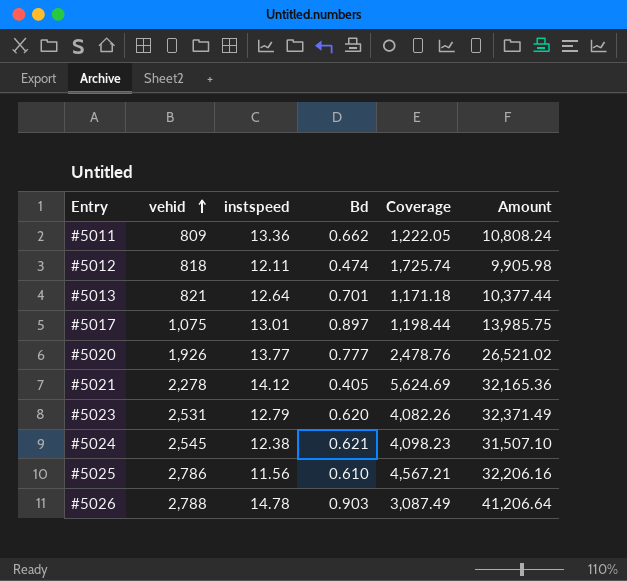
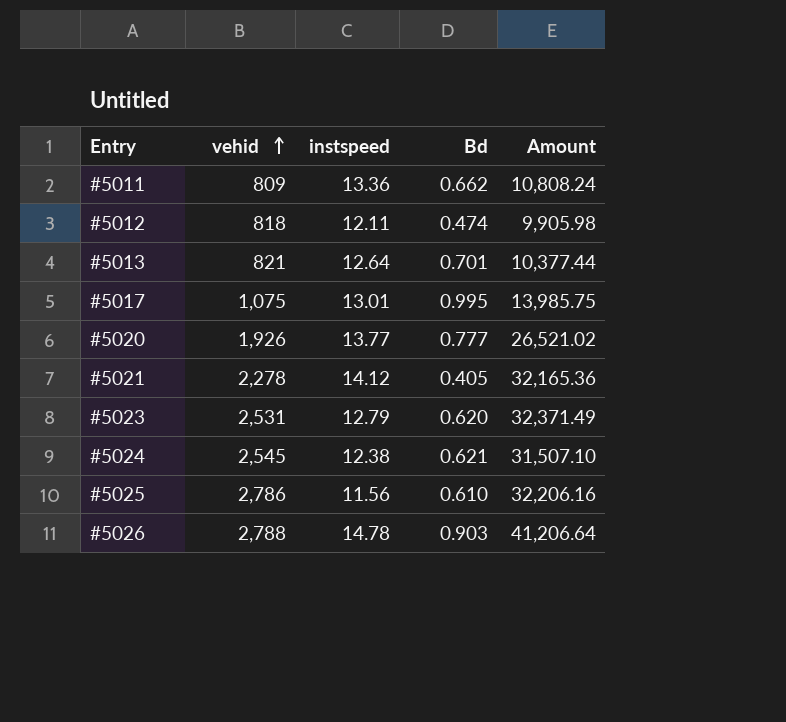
column Coverage | formula: [vehid] / [Bd] -> none
#5017 | Bd: 0.897 -> 0.995

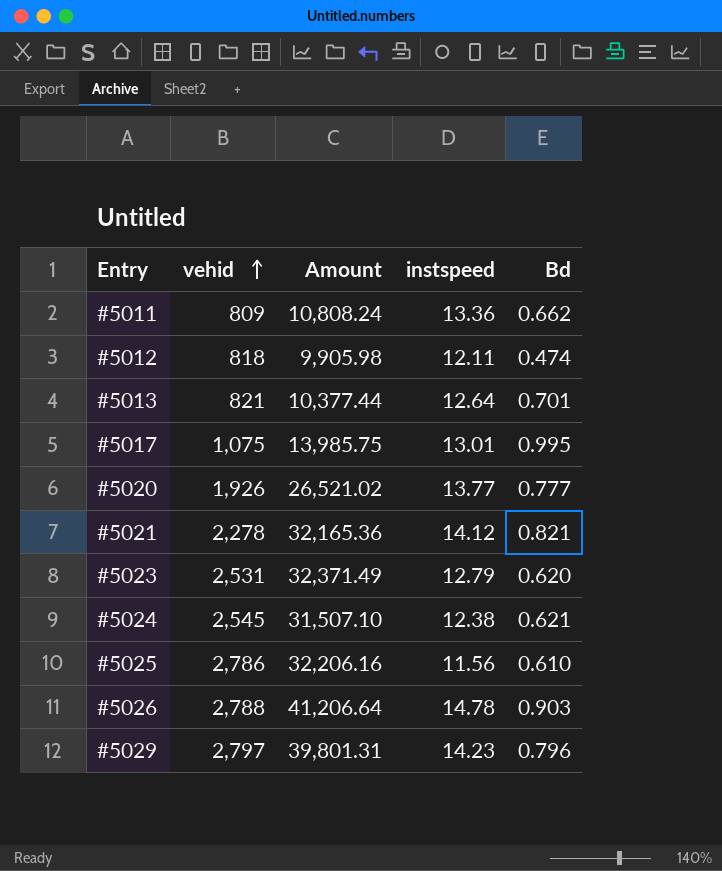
column Amount | position: 5 -> 3
#5021 | Bd: 0.405 -> 0.821
row #5029: none -> 2,797 | 39,801.31 | 14.23 | 0.796

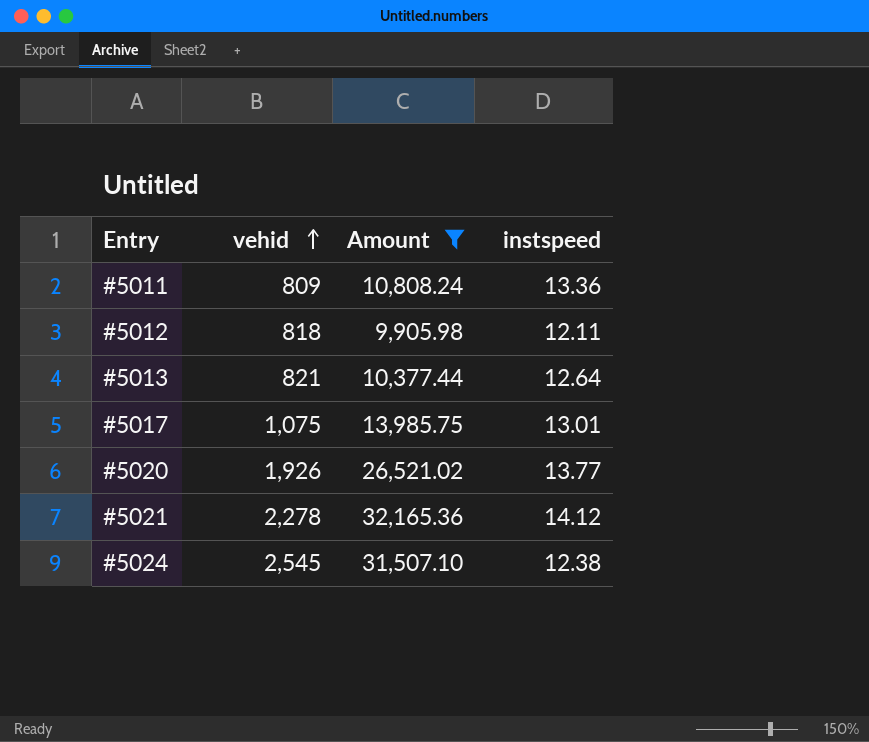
filter: none -> Amount <= 32,165.36
column Bd | position: 5 -> none

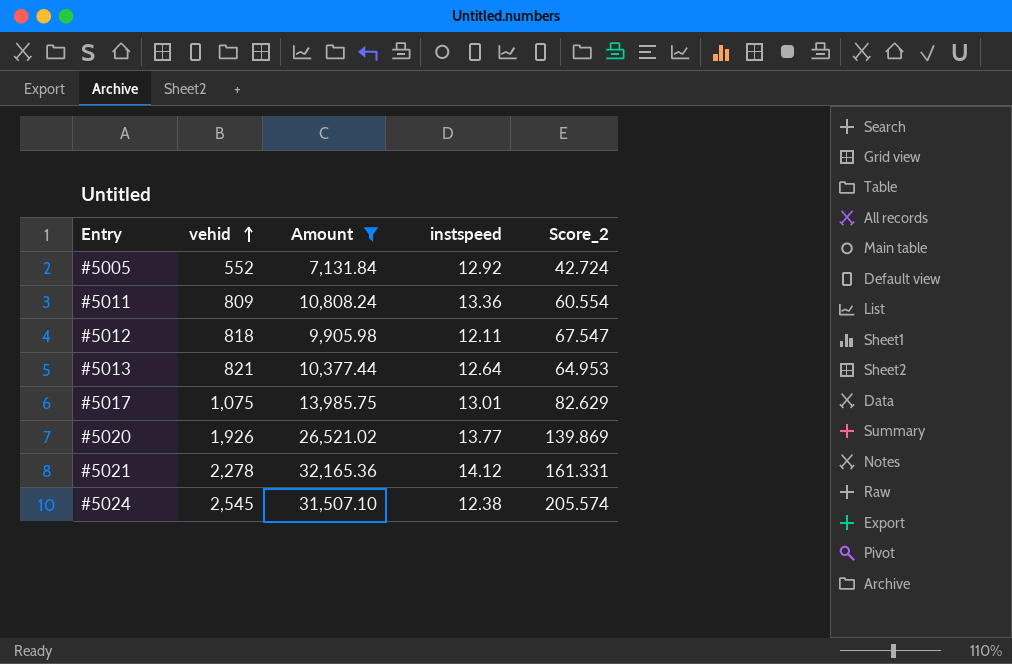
column Score_2 | formula: none -> [vehid] / [instspeed]
row #5005: none -> 552 | 7,131.84 | 12.92 | 42.724

